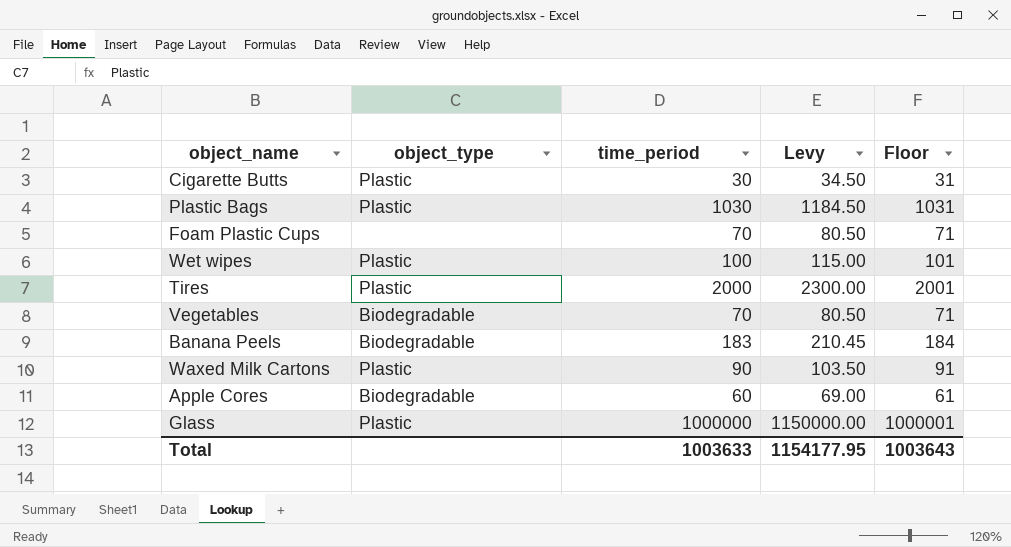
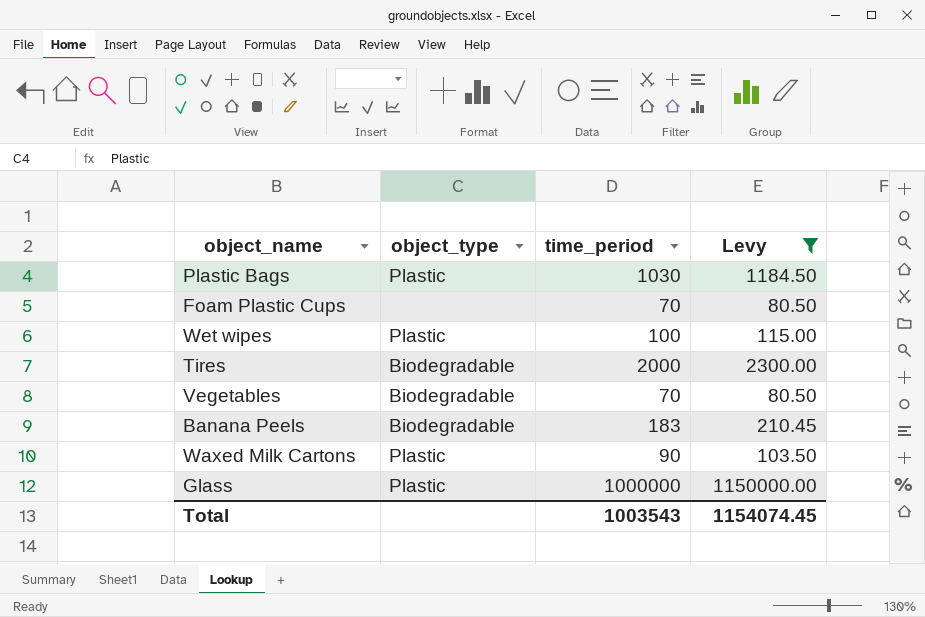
filter: none -> Levy >= 80.50
column Floor | formula: [time_period] + 1 -> none
Tires | object_type: Plastic -> Biodegradable
Total | time_period: 1003633 -> 1003543
Total | Levy: 1154177.95 -> 1154074.45

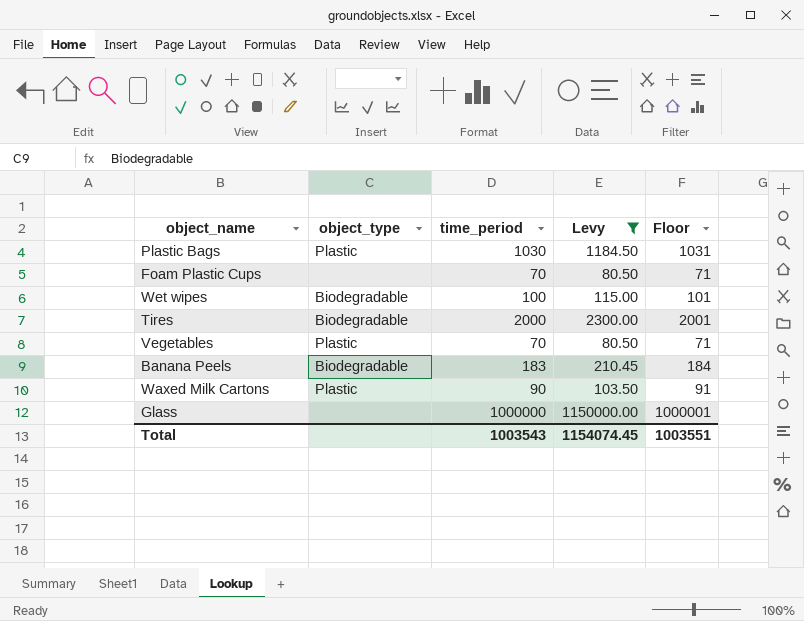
column Floor | formula: none -> [time_period] + 1
Wet wipes | object_type: Plastic -> Biodegradable
Vegetables | object_type: Biodegradable -> Plastic
Glass | object_type: Plastic -> none

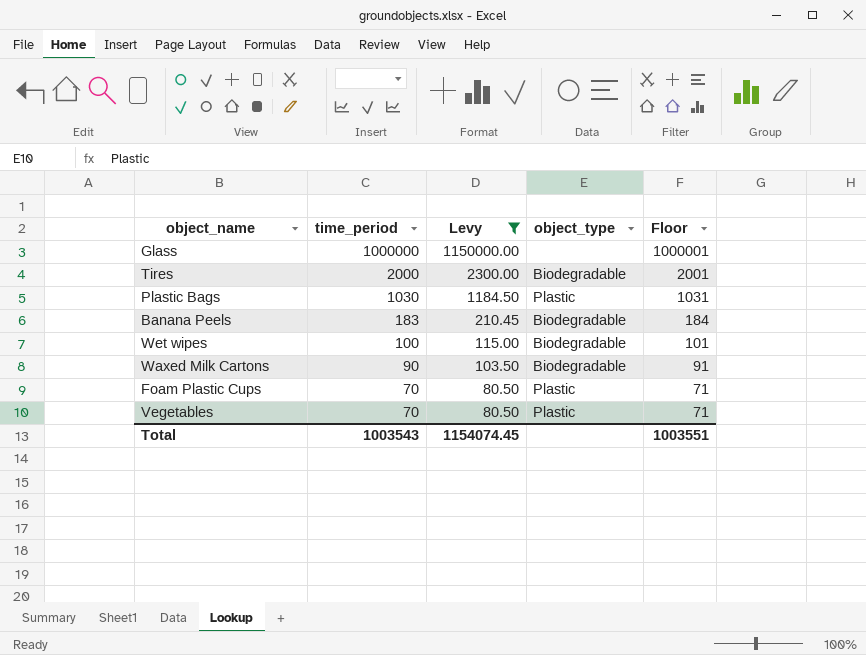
row order: none -> time_period descending
column object_type | position: 2 -> 4
Waxed Milk Cartons | object_type: Plastic -> Biodegradable
Foam Plastic Cups | object_type: none -> Plastic

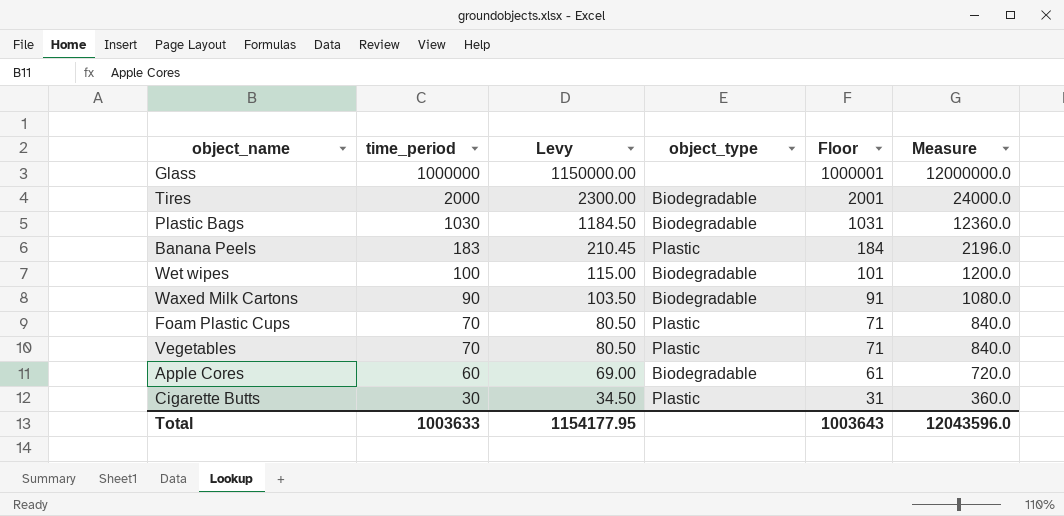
filter: Levy >= 80.50 -> none
column Measure | formula: none -> [time_period] * 12
Plastic Bags | object_type: Plastic -> Biodegradable
Banana Peels | object_type: Biodegradable -> Plastic
Total | time_period: 1003543 -> 1003633
Total | Levy: 1154074.45 -> 1154177.95
Total | Floor: 1003551 -> 1003643

